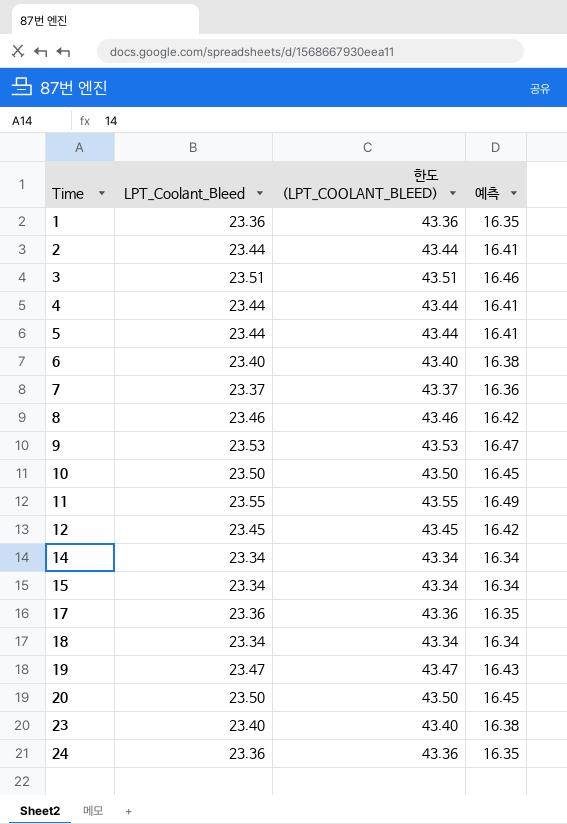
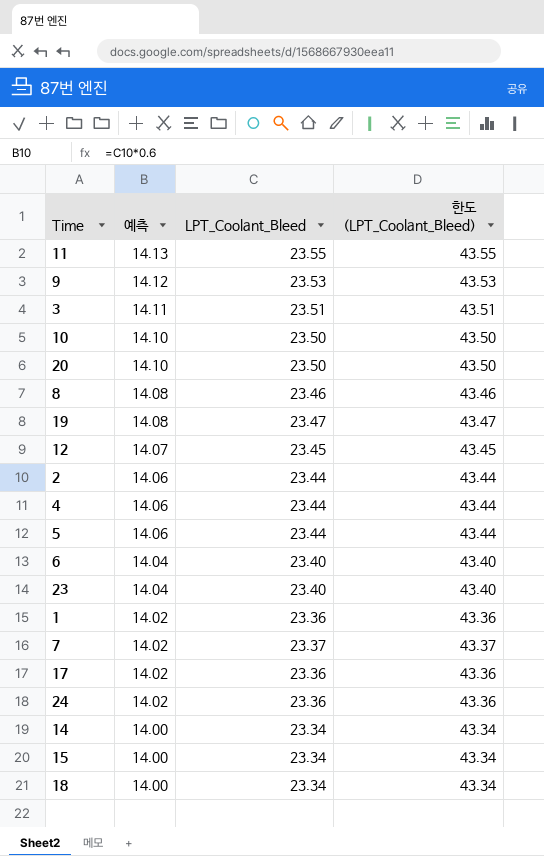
row order: Time ascending -> 예측 descending
column 예측 | formula: [LPT_Coolant_Bleed] * 0.7 -> [LPT_Coolant_Bleed] * 0.6
column 예측 | position: 4 -> 2
column name: 한도 (LPT_COOLANT_BLEED) -> 한도 (LPT_Coolant_Bleed)

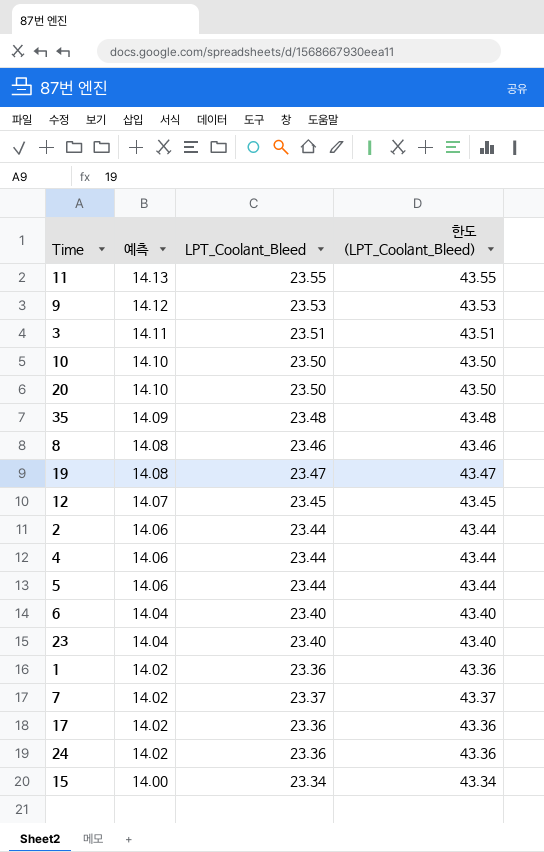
row 14: 14.00 | 23.34 | 43.34 -> none
row 18: 14.00 | 23.34 | 43.34 -> none
row 35: none -> 14.09 | 23.48 | 43.48

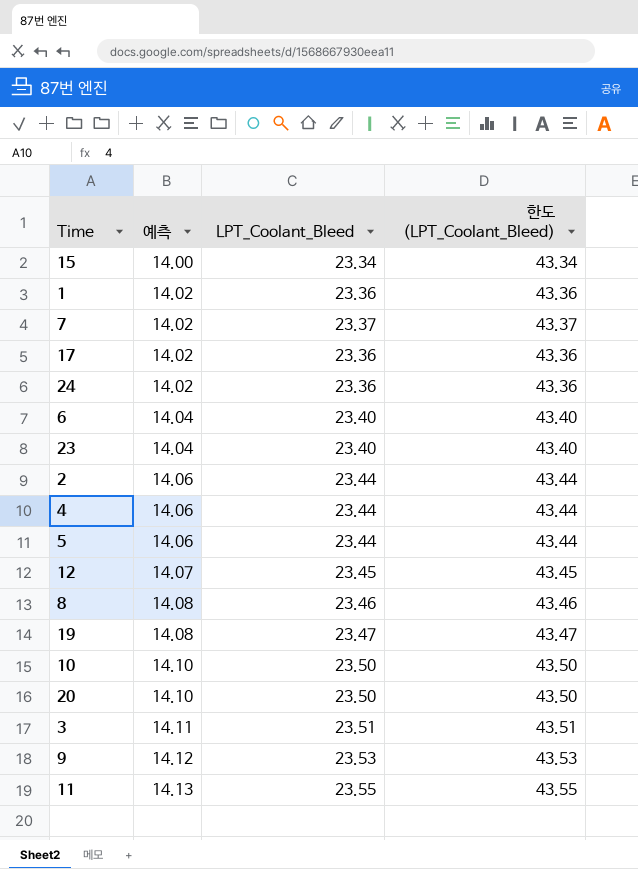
row order: 예측 descending -> 예측 ascending
row 35: 14.09 | 23.48 | 43.48 -> none

